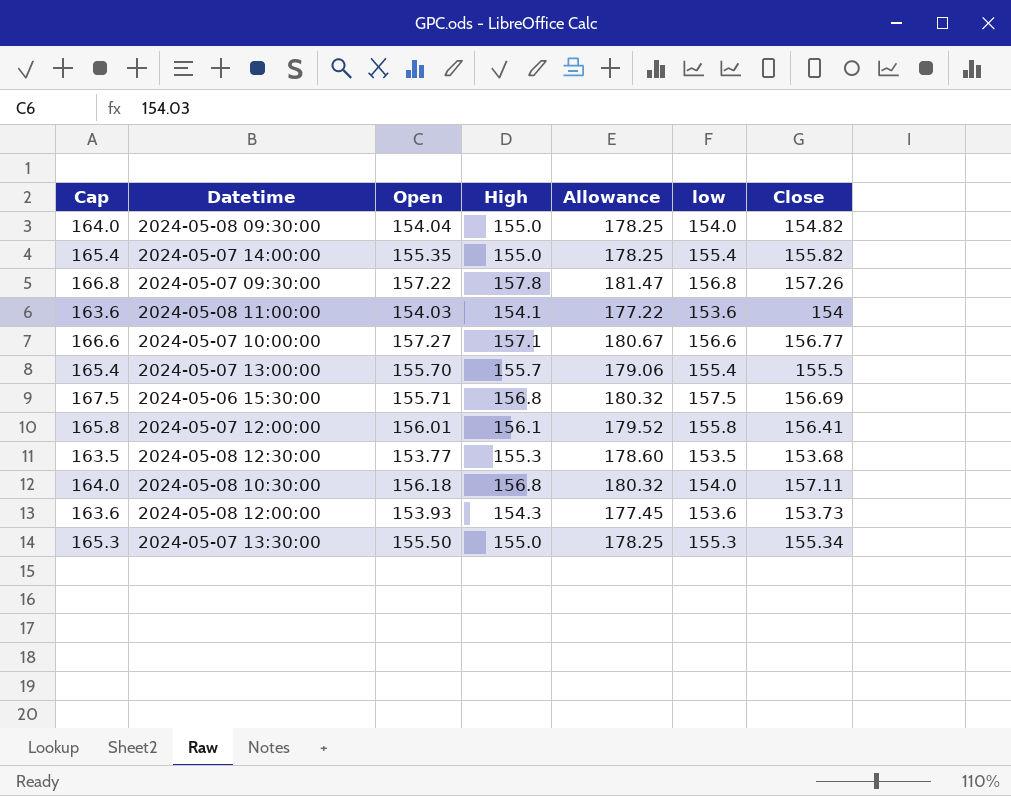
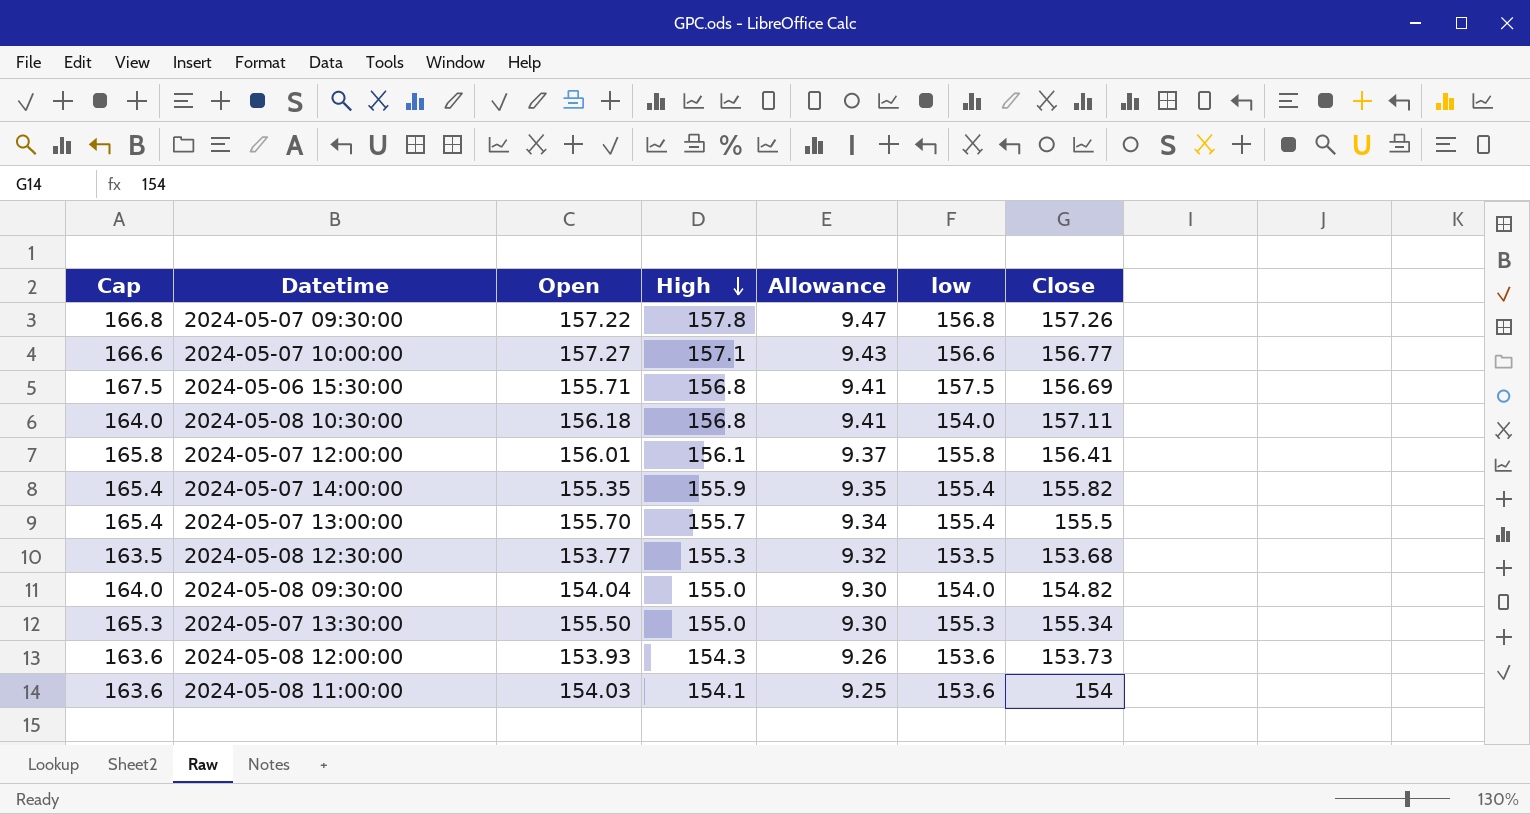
row order: none -> High descending
column Allowance | formula: [High] * 1.15 -> [High] * 0.06
2024-05-07 14:00:00 | High: 155.0 -> 155.9

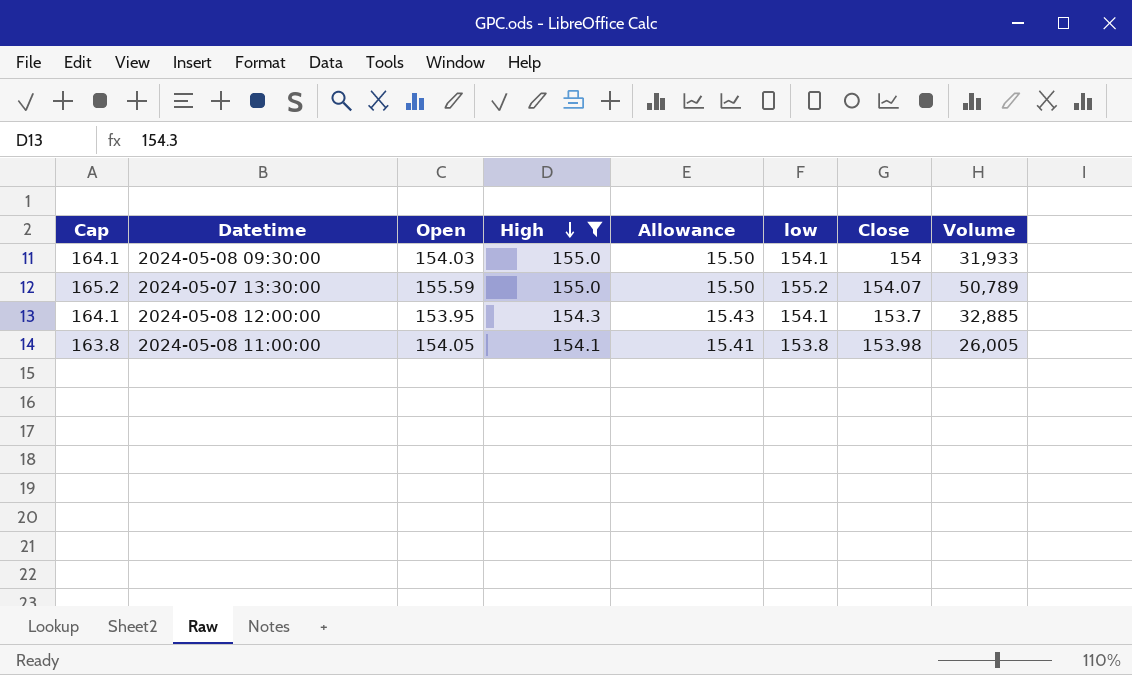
filter: none -> High <= 155.0
column Allowance | formula: [High] * 0.06 -> [High] * 0.1
column Volume | position: none -> 8
2024-05-08 09:30:00 | Cap: 164.0 -> 164.1
2024-05-08 09:30:00 | Open: 154.04 -> 154.03
2024-05-08 09:30:00 | low: 154.0 -> 154.1
2024-05-08 09:30:00 | Close: 154.82 -> 154
2024-05-07 13:30:00 | Cap: 165.3 -> 165.2
2024-05-07 13:30:00 | Open: 155.50 -> 155.59
2024-05-07 13:30:00 | low: 155.3 -> 155.2
2024-05-07 13:30:00 | Close: 155.34 -> 154.07
2024-05-08 12:00:00 | Cap: 163.6 -> 164.1
2024-05-08 12:00:00 | Open: 153.93 -> 153.95
2024-05-08 12:00:00 | low: 153.6 -> 154.1
2024-05-08 12:00:00 | Close: 153.73 -> 153.7
2024-05-08 11:00:00 | Cap: 163.6 -> 163.8
2024-05-08 11:00:00 | Open: 154.03 -> 154.05
2024-05-08 11:00:00 | low: 153.6 -> 153.8
2024-05-08 11:00:00 | Close: 154 -> 153.98

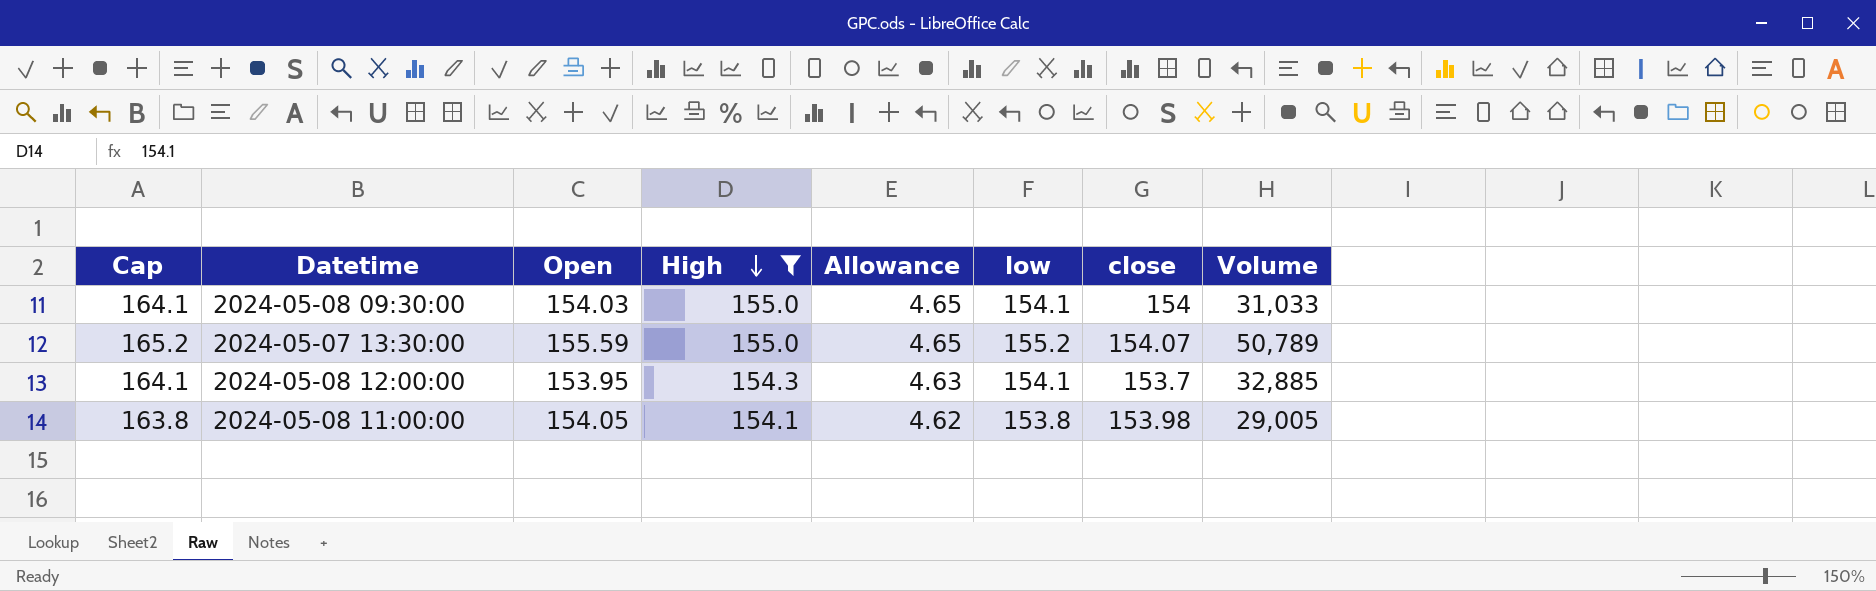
column Allowance | formula: [High] * 0.1 -> [High] * 0.03
column name: Close -> close
2024-05-08 09:30:00 | Volume: 31,933 -> 31,033
2024-05-08 11:00:00 | Volume: 26,005 -> 29,005

